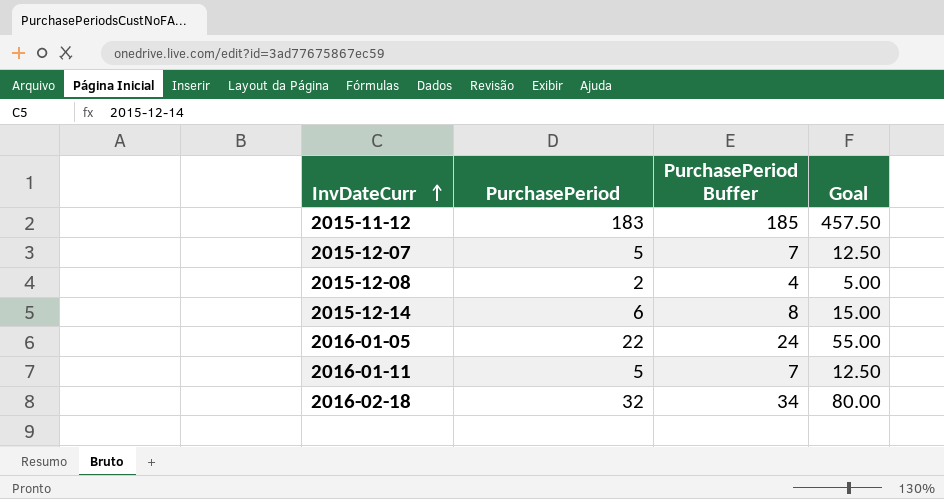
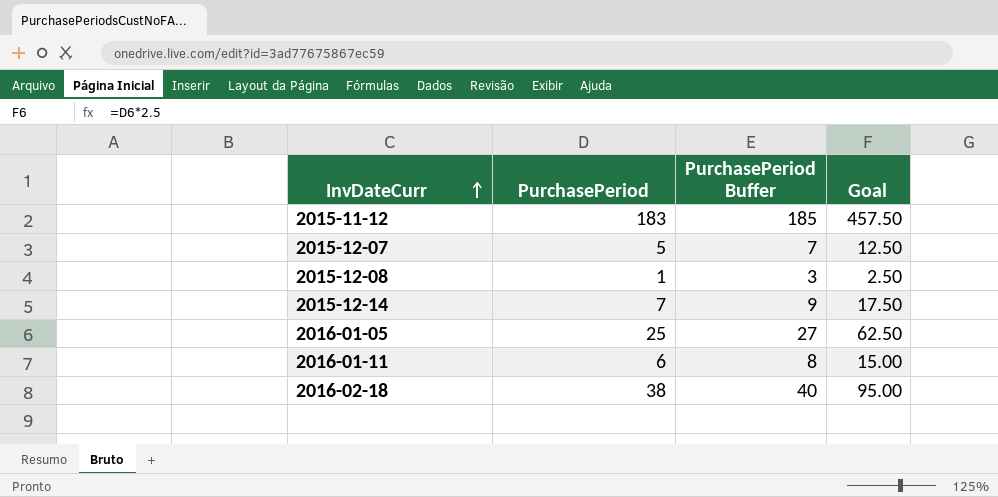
2015-12-08 | PurchasePeriod: 2 -> 1
2015-12-08 | PurchasePeriod Buffer: 4 -> 3
2015-12-08 | Goal: 5.00 -> 2.50
2015-12-14 | PurchasePeriod: 6 -> 7
2015-12-14 | PurchasePeriod Buffer: 8 -> 9
2015-12-14 | Goal: 15.00 -> 17.50
2016-01-05 | PurchasePeriod: 22 -> 25
2016-01-05 | PurchasePeriod Buffer: 24 -> 27
2016-01-05 | Goal: 55.00 -> 62.50
2016-01-11 | PurchasePeriod: 5 -> 6
2016-01-11 | PurchasePeriod Buffer: 7 -> 8
2016-01-11 | Goal: 12.50 -> 15.00
2016-02-18 | PurchasePeriod: 32 -> 38
2016-02-18 | PurchasePeriod Buffer: 34 -> 40
2016-02-18 | Goal: 80.00 -> 95.00

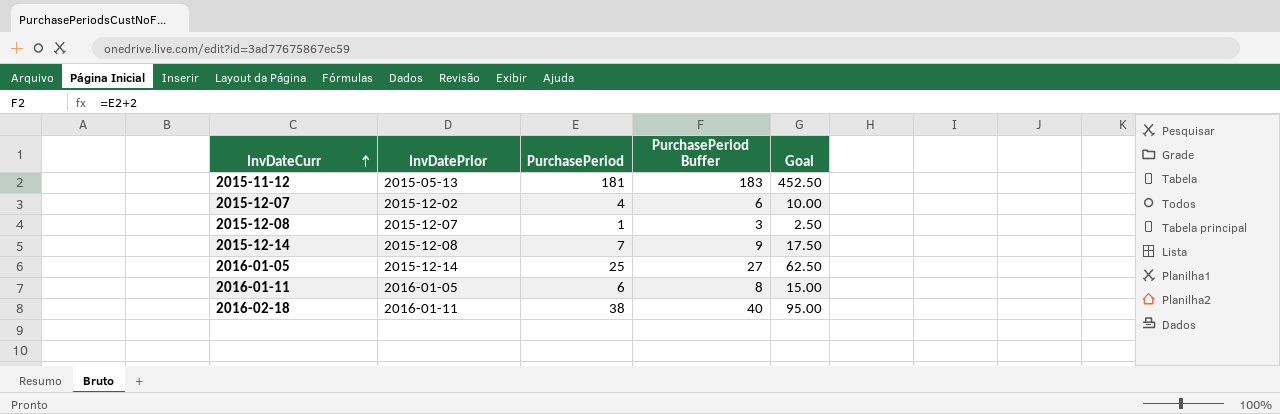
column InvDatePrior | position: none -> 2
2015-11-12 | PurchasePeriod: 183 -> 181
2015-11-12 | PurchasePeriod Buffer: 185 -> 183
2015-11-12 | Goal: 457.50 -> 452.50
2015-12-07 | PurchasePeriod: 5 -> 4
2015-12-07 | PurchasePeriod Buffer: 7 -> 6
2015-12-07 | Goal: 12.50 -> 10.00

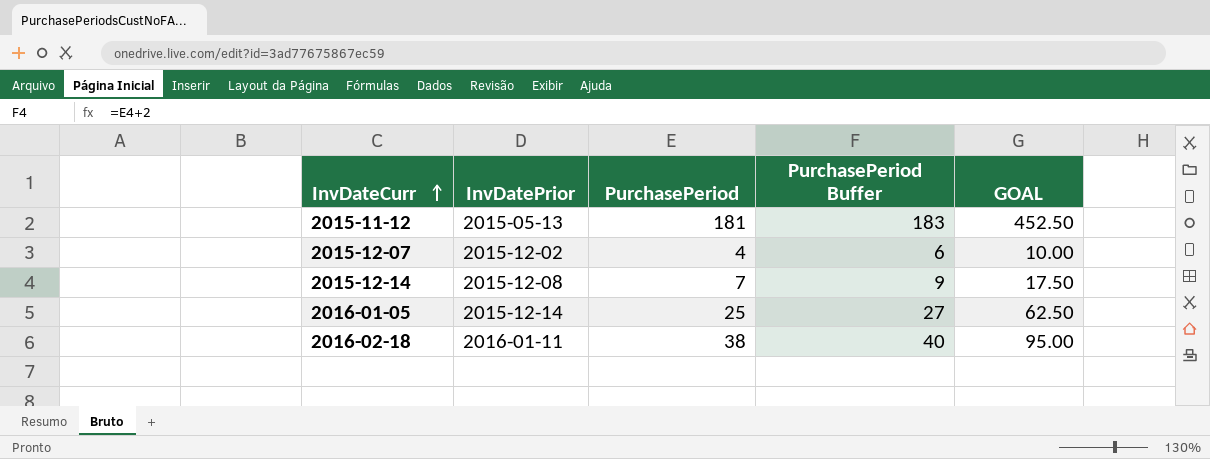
column name: Goal -> GOAL
row 2015-12-08: 2015-12-07 | 1 | 3 | 2.50 -> none
row 2016-01-11: 2016-01-05 | 6 | 8 | 15.00 -> none

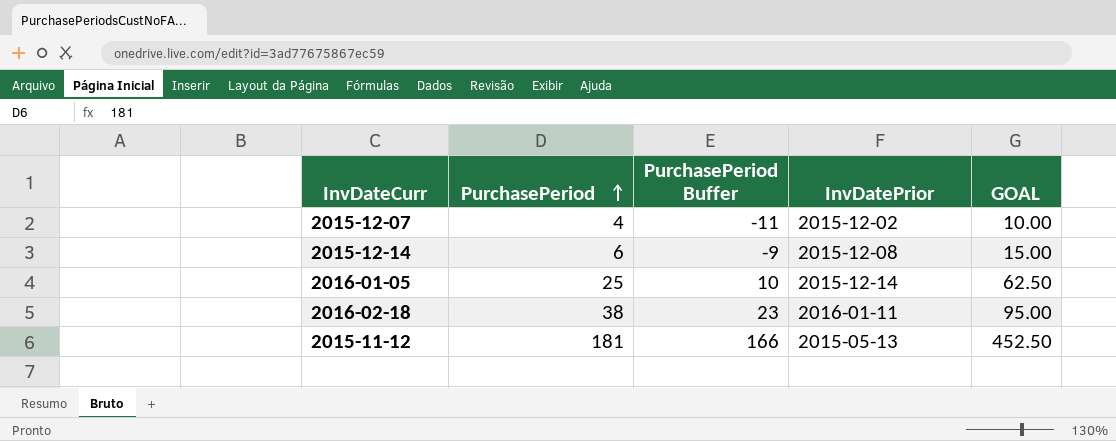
row order: InvDateCurr ascending -> PurchasePeriod ascending
column PurchasePeriod Buffer | formula: [PurchasePeriod] + 2 -> [PurchasePeriod] - 15
column InvDatePrior | position: 2 -> 4
2015-12-14 | PurchasePeriod: 7 -> 6
2015-12-14 | GOAL: 17.50 -> 15.00

